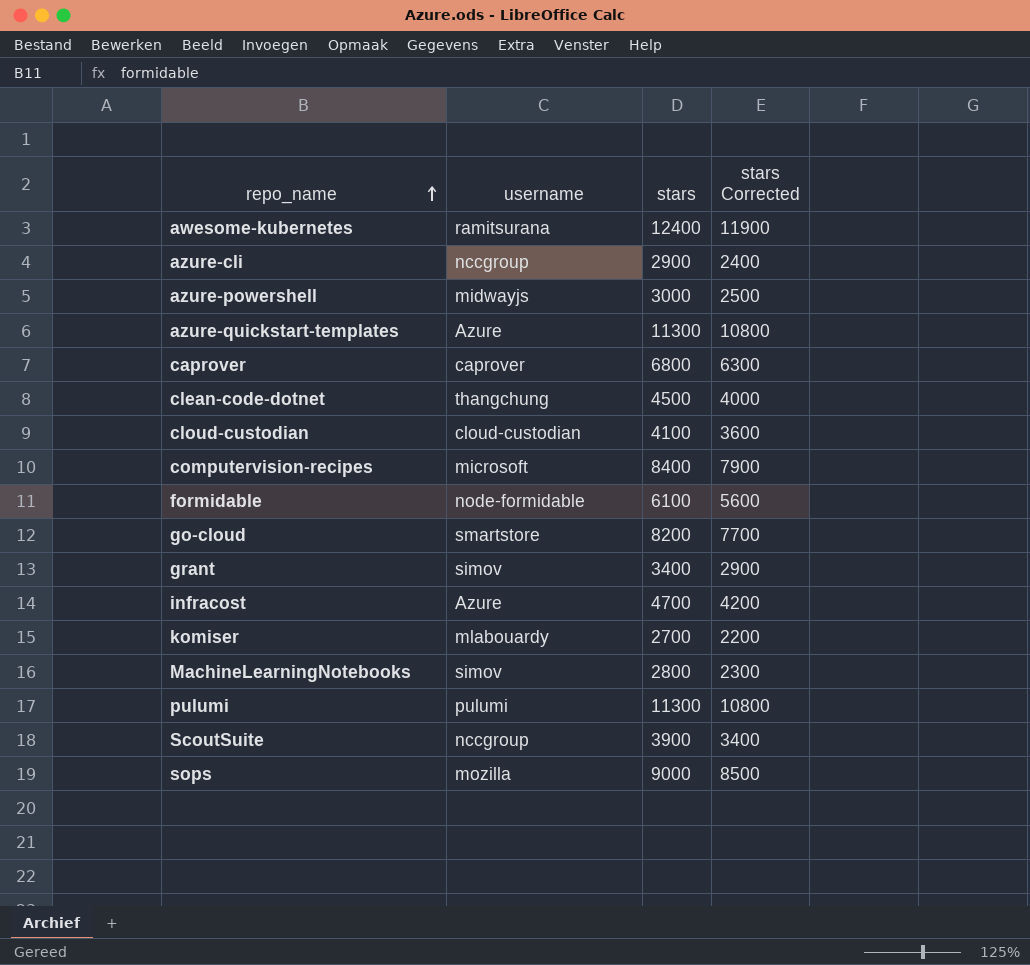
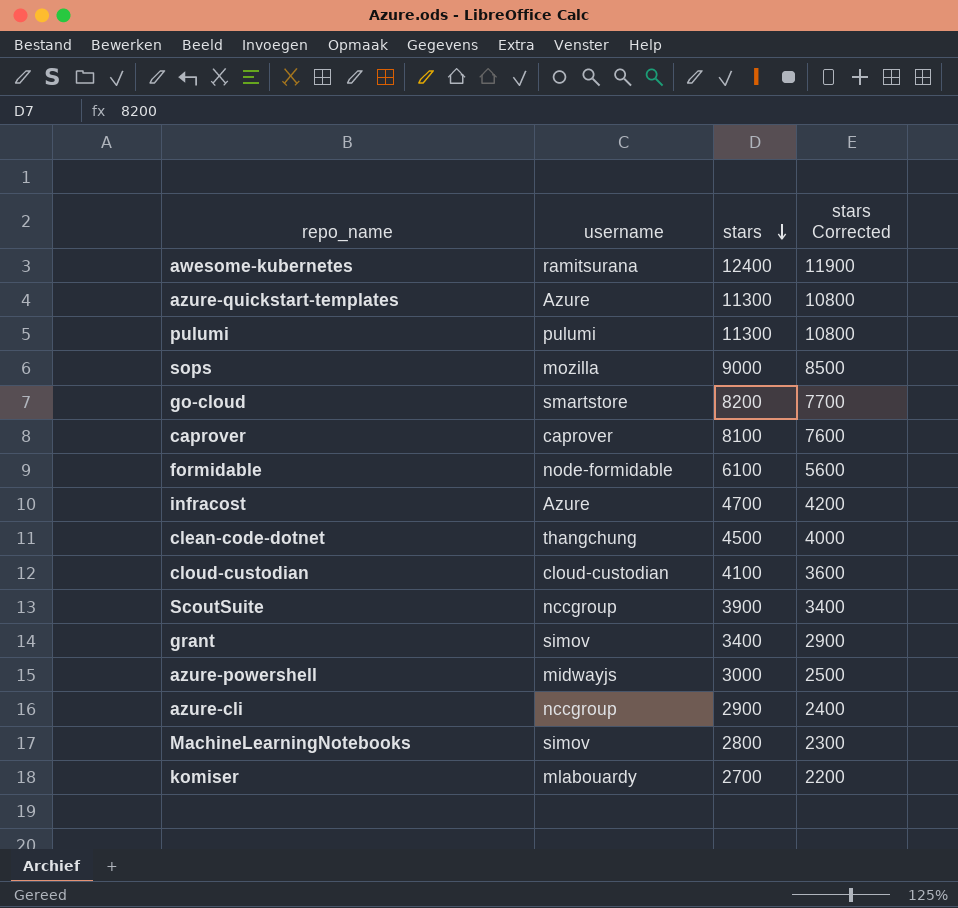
row order: repo_name ascending -> stars descending
row computervision-recipes: microsoft | 8400 | 7900 -> none
caprover | stars: 6800 -> 8100
caprover | stars Corrected: 6300 -> 7600

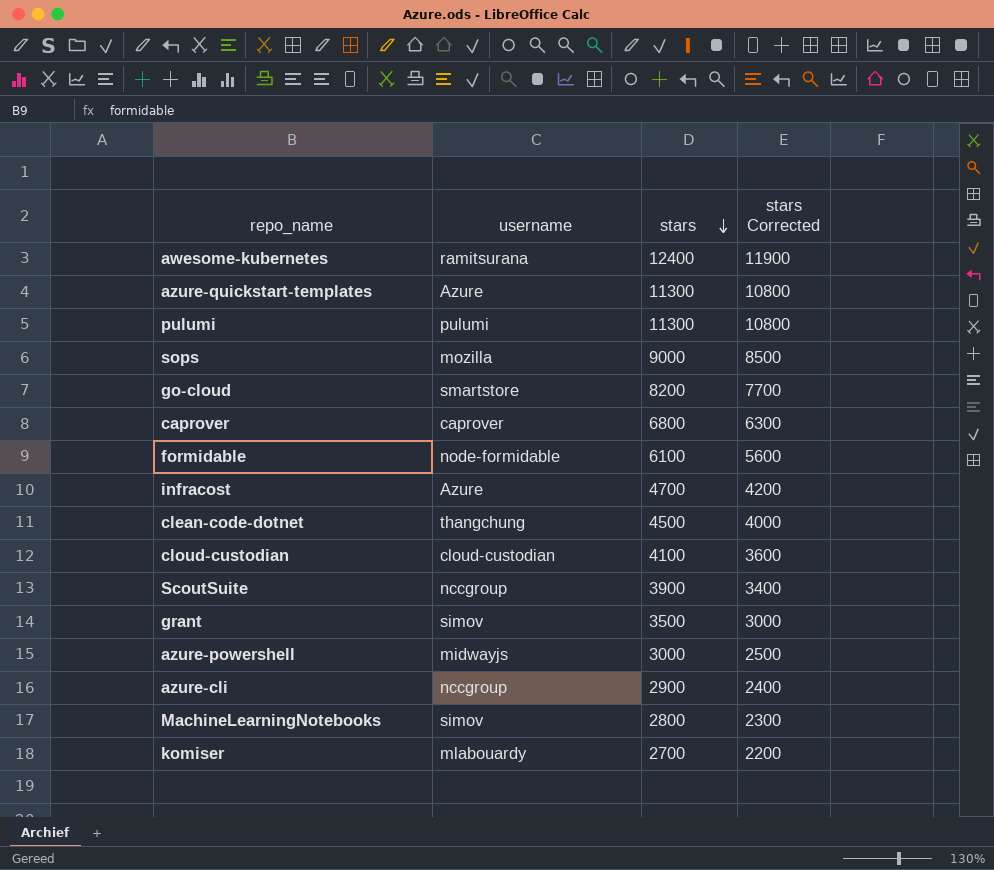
caprover | stars: 8100 -> 6800
caprover | stars Corrected: 7600 -> 6300
grant | stars: 3400 -> 3500
grant | stars Corrected: 2900 -> 3000

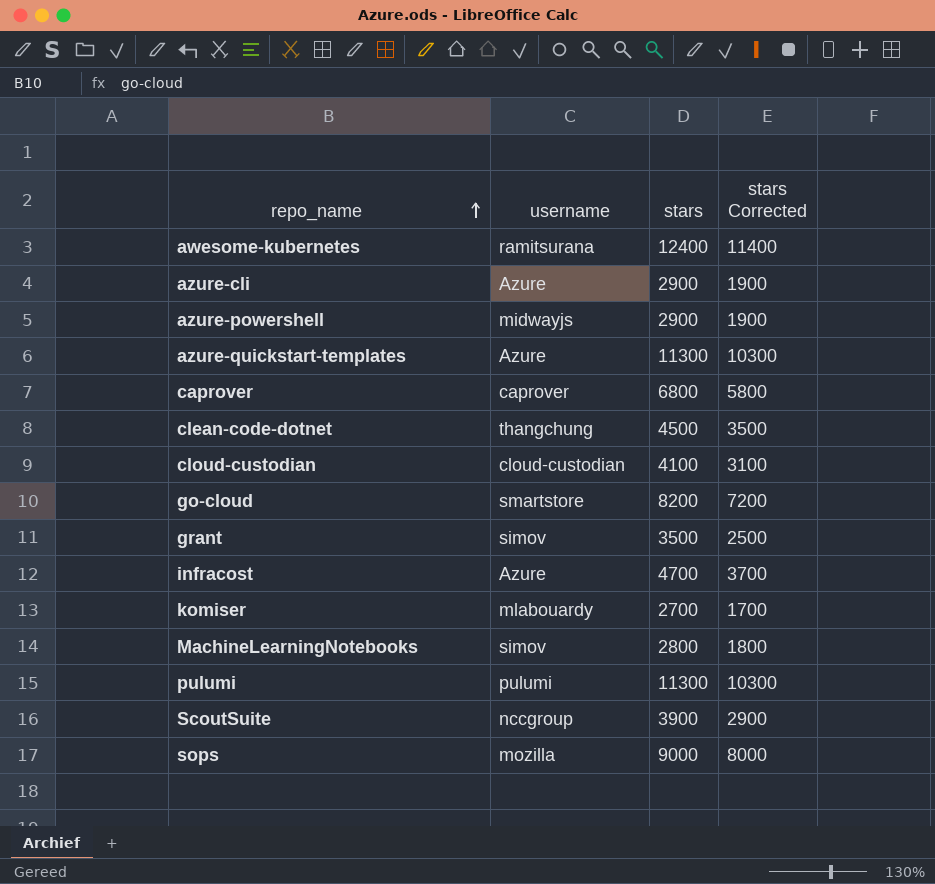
row order: stars descending -> repo_name ascending
column stars Corrected | formula: [stars] - 500 -> [stars] - 1000
row formidable: node-formidable | 6100 | 5600 -> none
azure-cli | username: nccgroup -> Azure
azure-powershell | stars: 3000 -> 2900

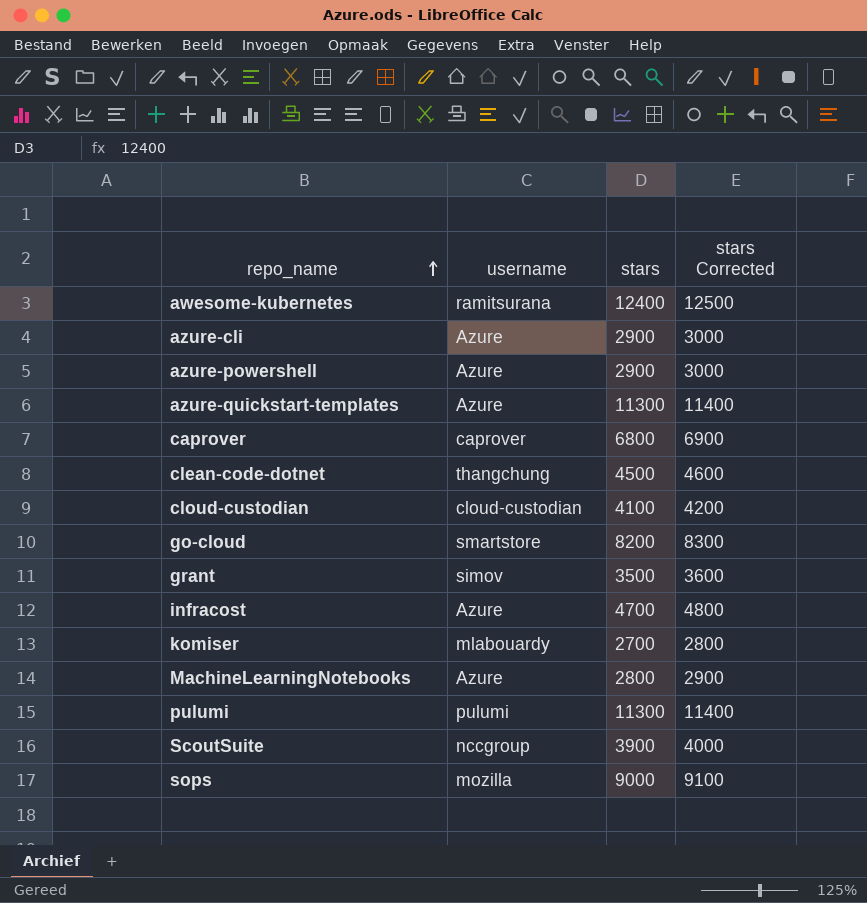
column stars Corrected | formula: [stars] - 1000 -> [stars] + 100
azure-powershell | username: midwayjs -> Azure
MachineLearningNotebooks | username: simov -> Azure

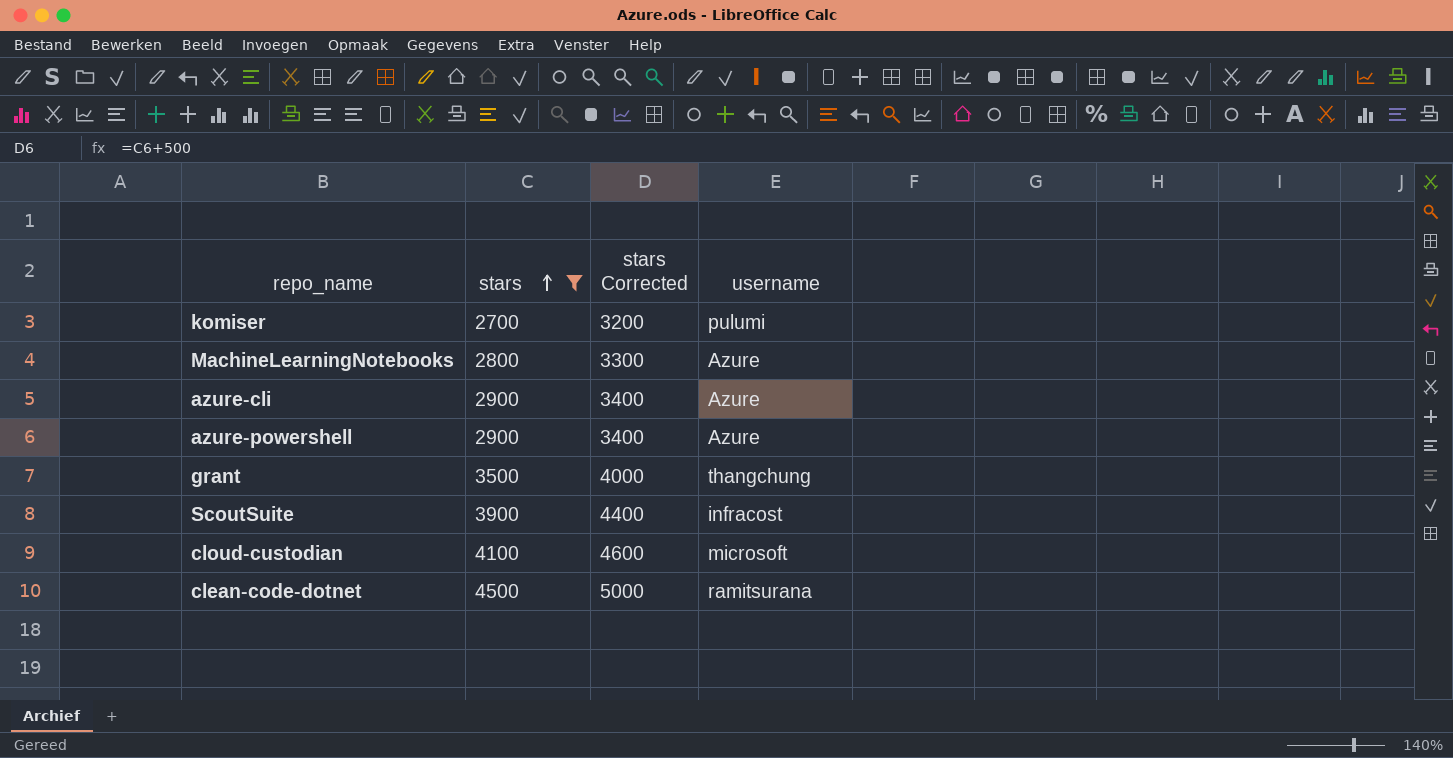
filter: none -> stars <= 4500
row order: repo_name ascending -> stars ascending
column stars Corrected | formula: [stars] + 100 -> [stars] + 500
column username | position: 2 -> 4
komiser | username: mlabouardy -> pulumi
grant | username: simov -> thangchung
ScoutSuite | username: nccgroup -> infracost
cloud-custodian | username: cloud-custodian -> microsoft
clean-code-dotnet | username: thangchung -> ramitsurana

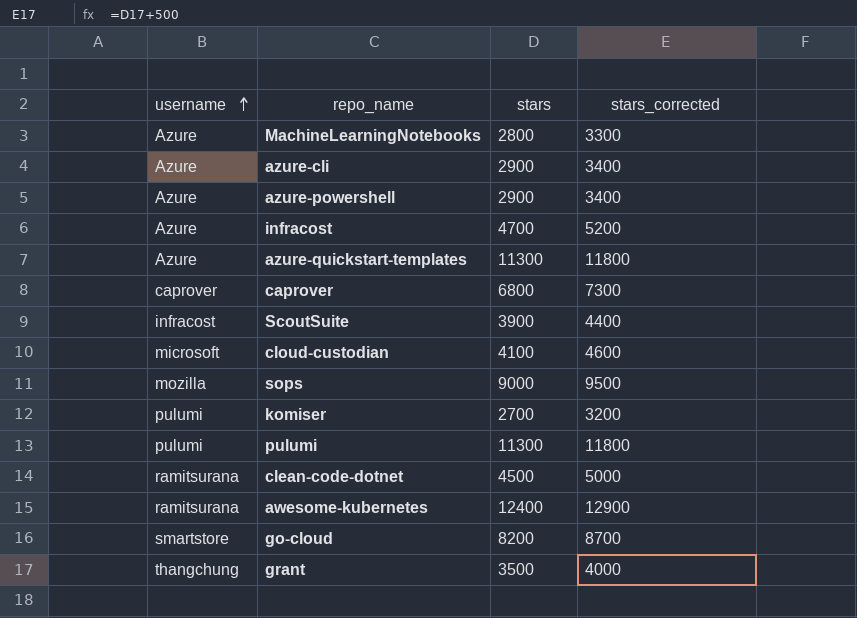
filter: stars <= 4500 -> none
row order: stars ascending -> username ascending
column username | position: 4 -> 1
column name: stars Corrected -> stars_corrected

